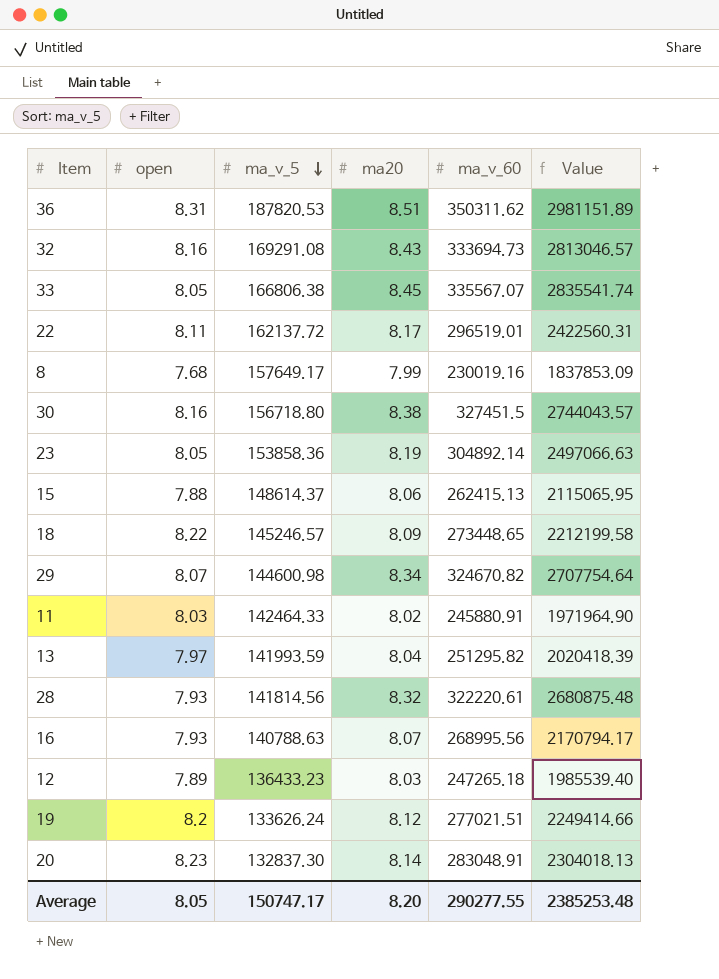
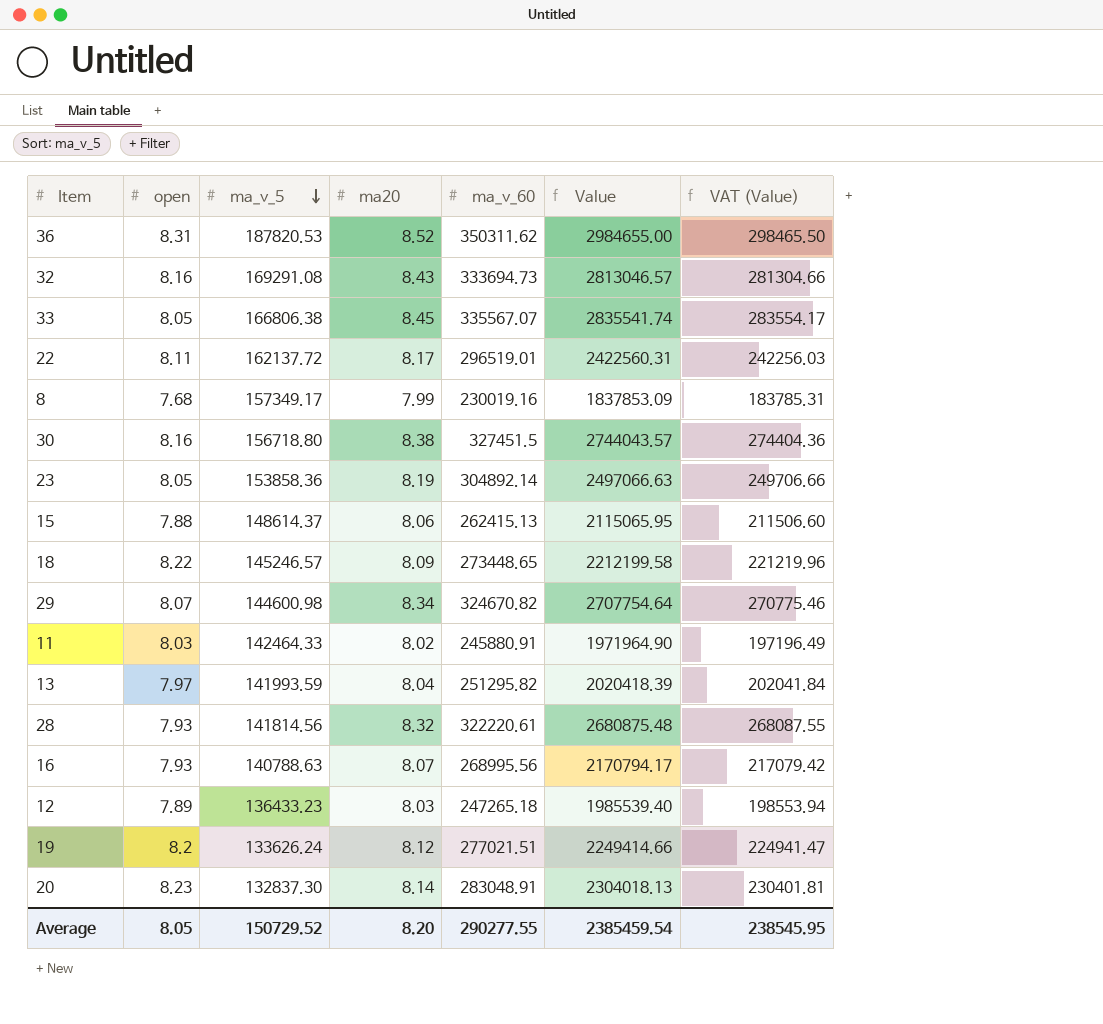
column VAT (Value) | formula: none -> [Value] * 0.1
36 | ma20: 8.51 -> 8.52
36 | Value: 2981151.89 -> 2984655.00
8 | ma_v_5: 157649.17 -> 157349.17
Average | ma_v_5: 150747.17 -> 150729.52
Average | Value: 2385253.48 -> 2385459.54

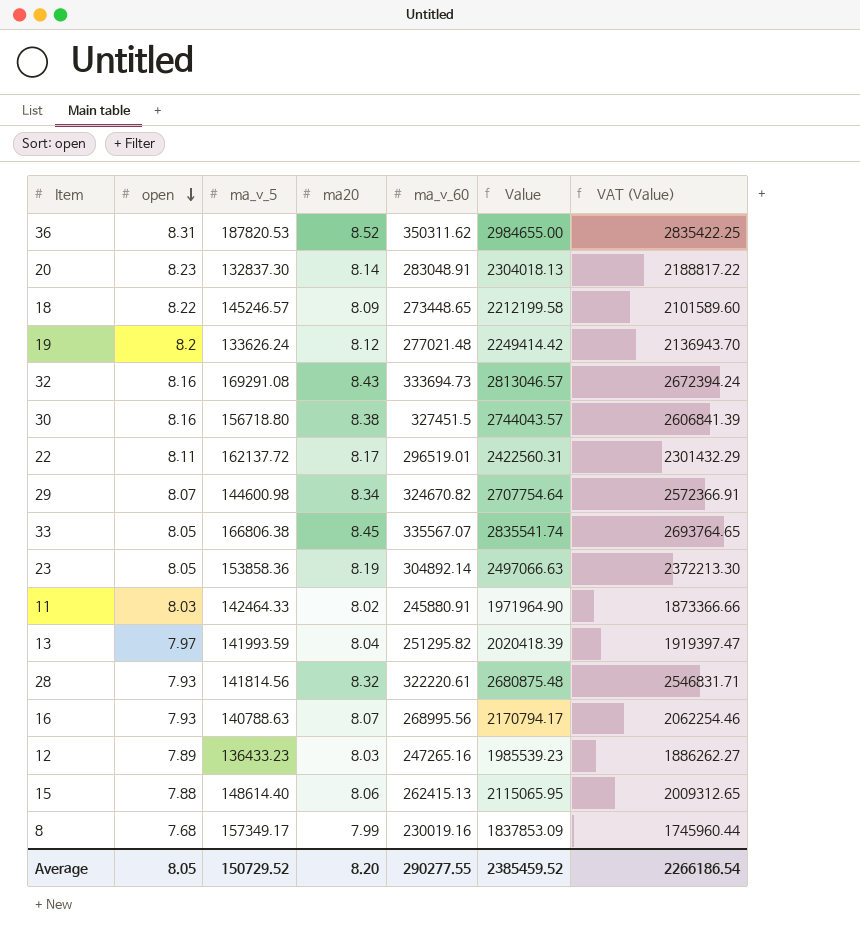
row order: ma_v_5 descending -> open descending
column VAT (Value) | formula: [Value] * 0.1 -> [Value] * 0.95
19 | ma_v_60: 277021.51 -> 277021.48
19 | Value: 2249414.66 -> 2249414.42
12 | ma_v_60: 247265.18 -> 247265.16
12 | Value: 1985539.40 -> 1985539.23
15 | ma_v_5: 148614.37 -> 148614.40
Average | Value: 2385459.54 -> 2385459.52
Average | VAT (Value): 238545.95 -> 2266186.54

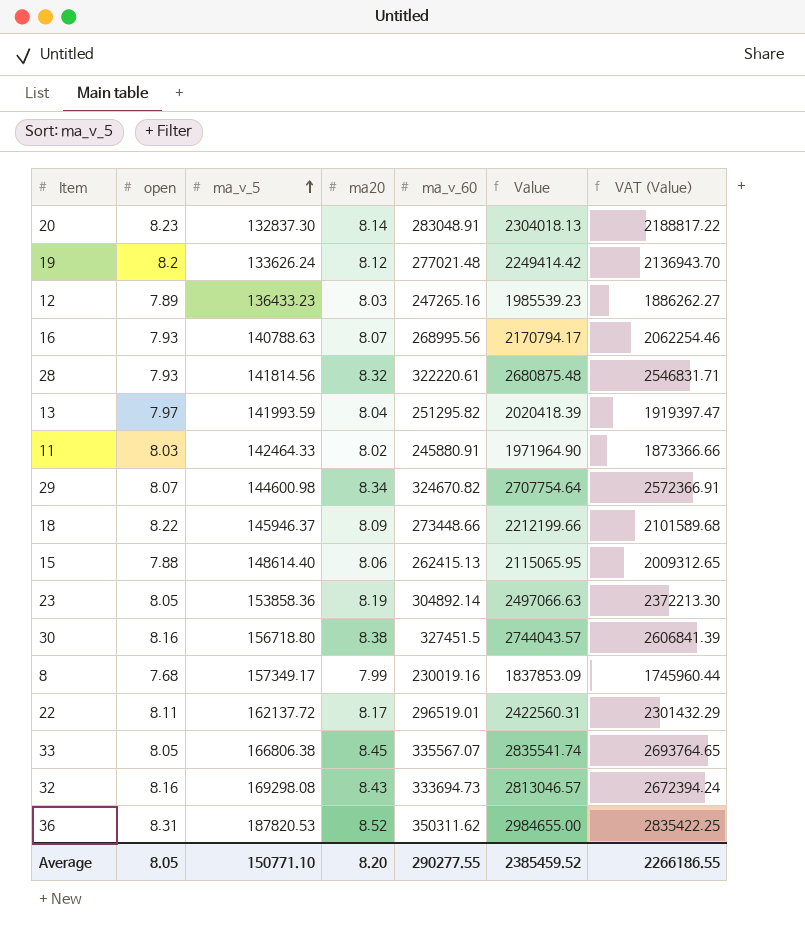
row order: open descending -> ma_v_5 ascending
18 | ma_v_5: 145246.57 -> 145946.37
18 | ma_v_60: 273448.65 -> 273448.66
18 | Value: 2212199.58 -> 2212199.66
18 | VAT (Value): 2101589.60 -> 2101589.68
32 | ma_v_5: 169291.08 -> 169298.08
Average | ma_v_5: 150729.52 -> 150771.10
Average | VAT (Value): 2266186.54 -> 2266186.55

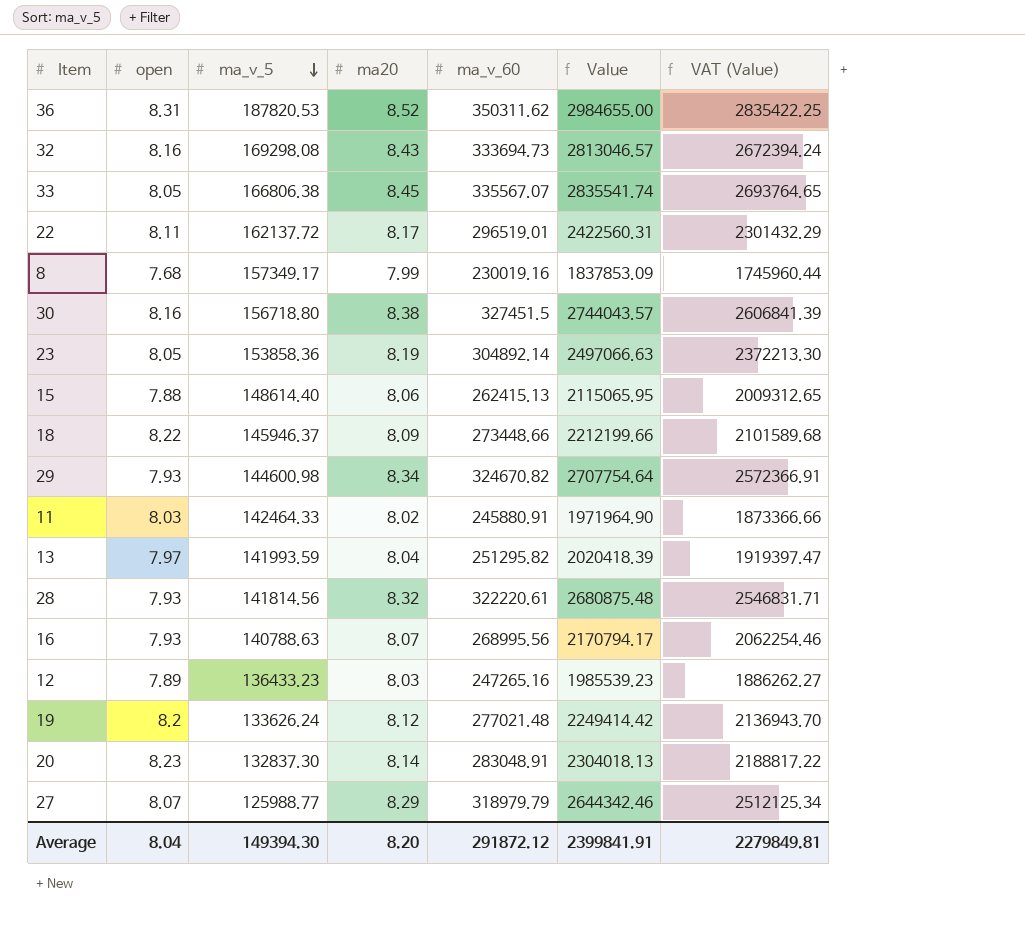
row order: ma_v_5 ascending -> ma_v_5 descending
29 | open: 8.07 -> 7.93
row 27: none -> 8.07 | 125988.77 | 8.29 | 318979.79 | 2644342.46 | 2512125.34
Average | open: 8.05 -> 8.04
Average | ma_v_5: 150771.10 -> 149394.30
Average | ma_v_60: 290277.55 -> 291872.12
Average | Value: 2385459.52 -> 2399841.91
Average | VAT (Value): 2266186.55 -> 2279849.81

